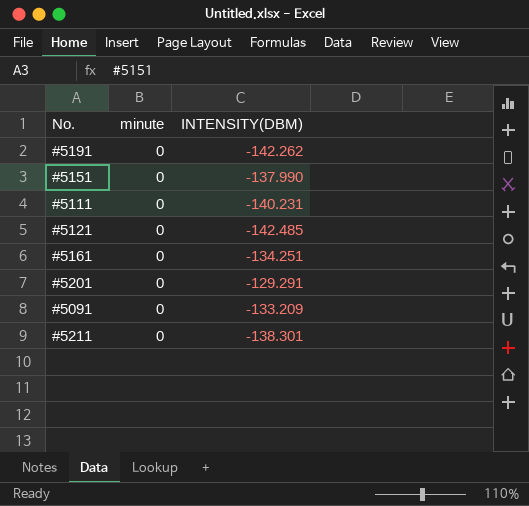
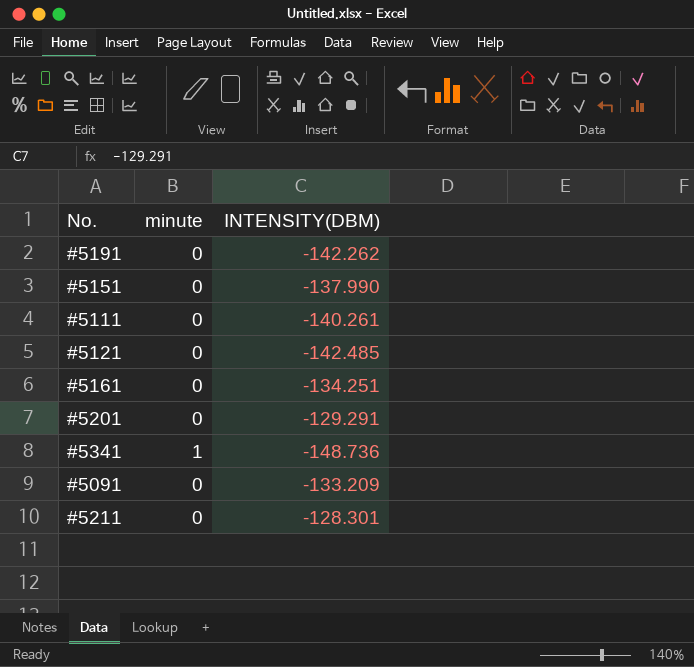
#5111 | INTENSITY(DBM): -140.231 -> -140.261
row #5341: none -> 1 | -148.736
#5211 | INTENSITY(DBM): -138.301 -> -128.301

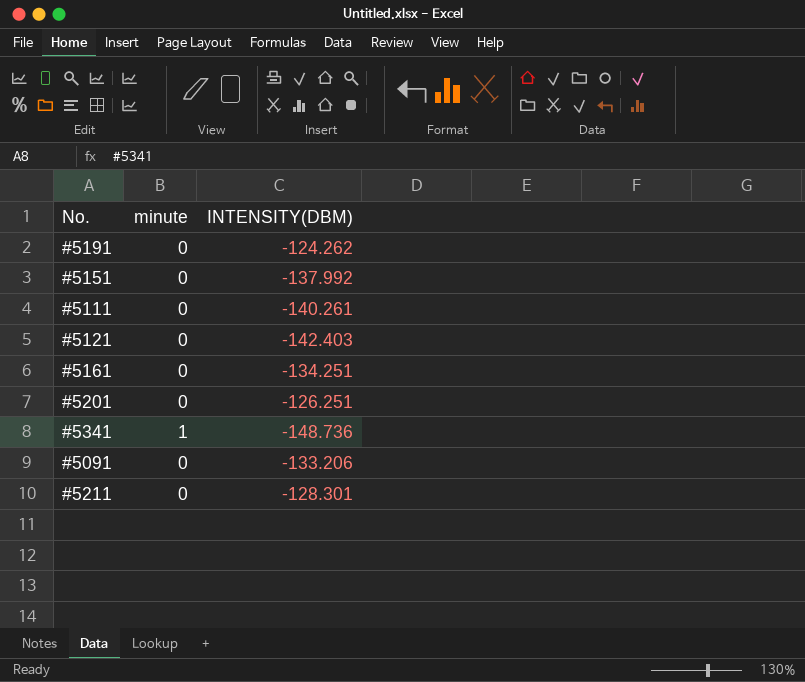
#5191 | INTENSITY(DBM): -142.262 -> -124.262
#5151 | INTENSITY(DBM): -137.990 -> -137.992
#5121 | INTENSITY(DBM): -142.485 -> -142.403
#5201 | INTENSITY(DBM): -129.291 -> -126.251
#5091 | INTENSITY(DBM): -133.209 -> -133.206

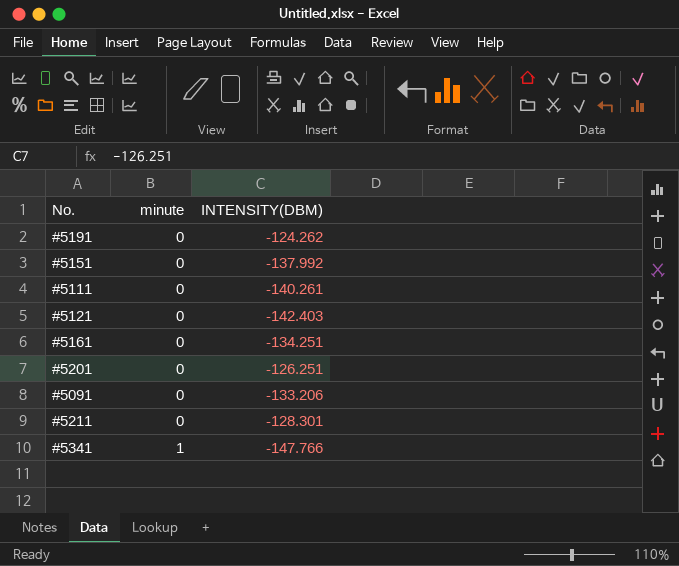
row order: none -> minute ascending
#5341 | INTENSITY(DBM): -148.736 -> -147.766

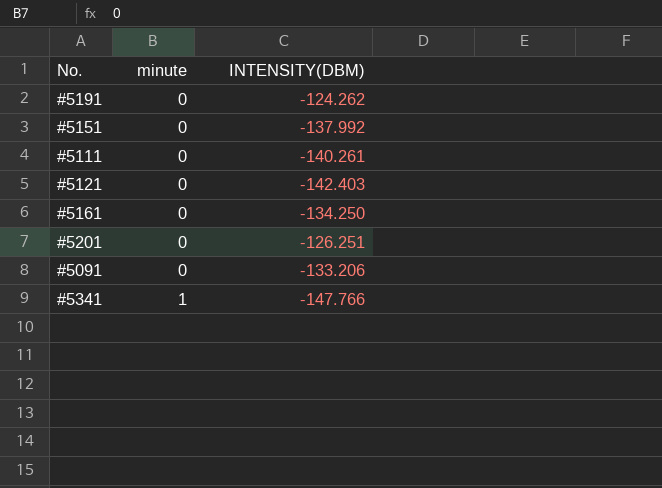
row #5211: 0 | -128.301 -> none
#5161 | INTENSITY(DBM): -134.251 -> -134.250

